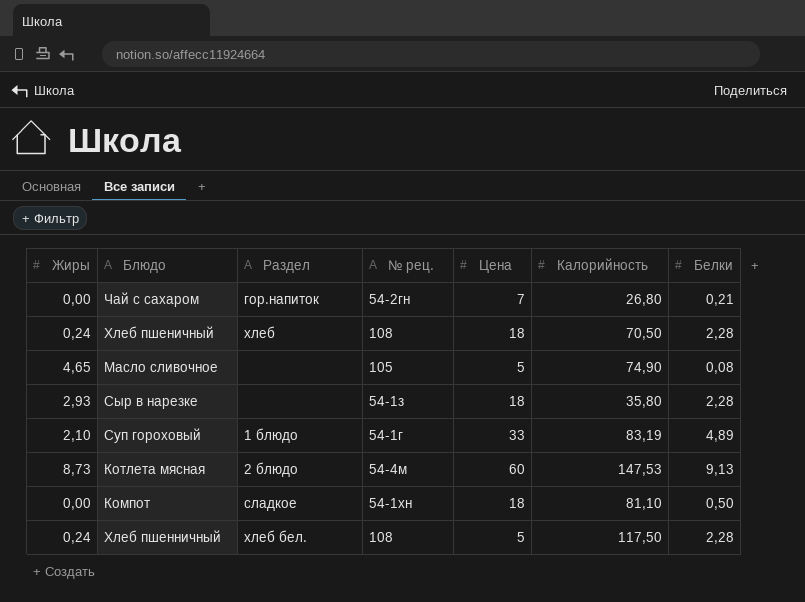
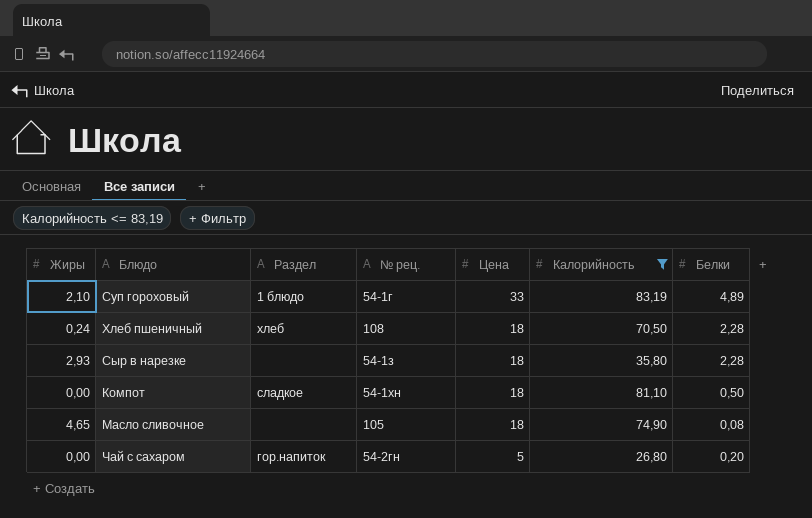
filter: none -> Калорийность <= 83,19
row order: none -> Цена descending
Масло сливочное | Цена: 5 -> 18
Чай с сахаром | Цена: 7 -> 5
Чай с сахаром | Белки: 0,21 -> 0,20

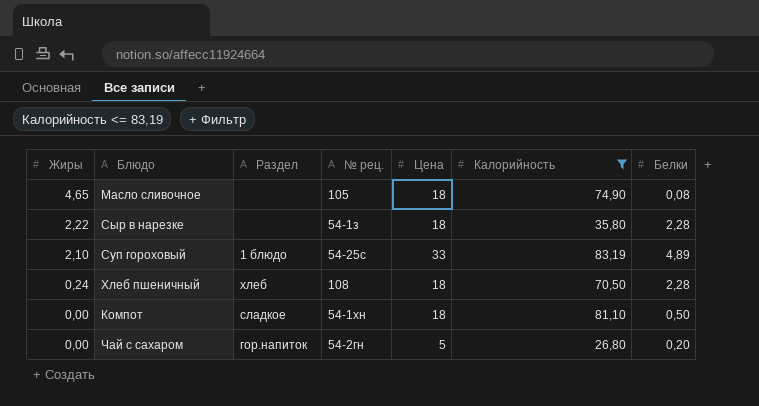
row order: Цена descending -> Жиры descending
Сыр в нарезке | Жиры: 2,93 -> 2,22
Суп гороховый | № рец.: 54-1г -> 54-25с

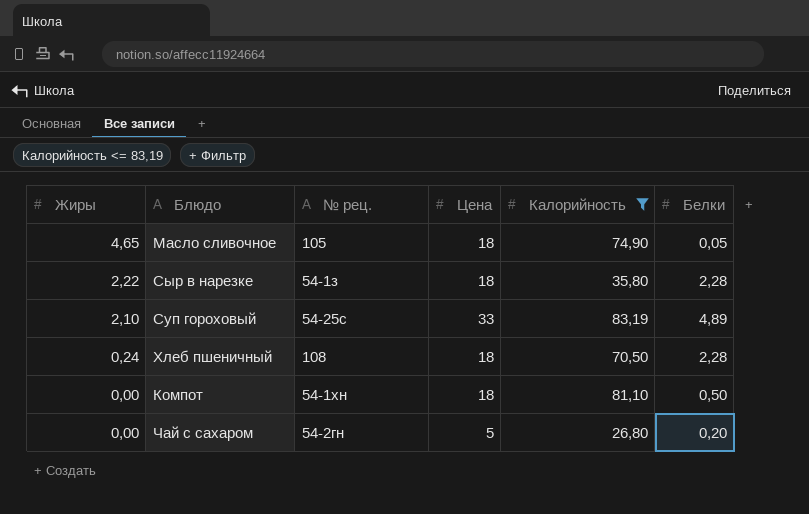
column Раздел | position: 3 -> none
Масло сливочное | Белки: 0,08 -> 0,05

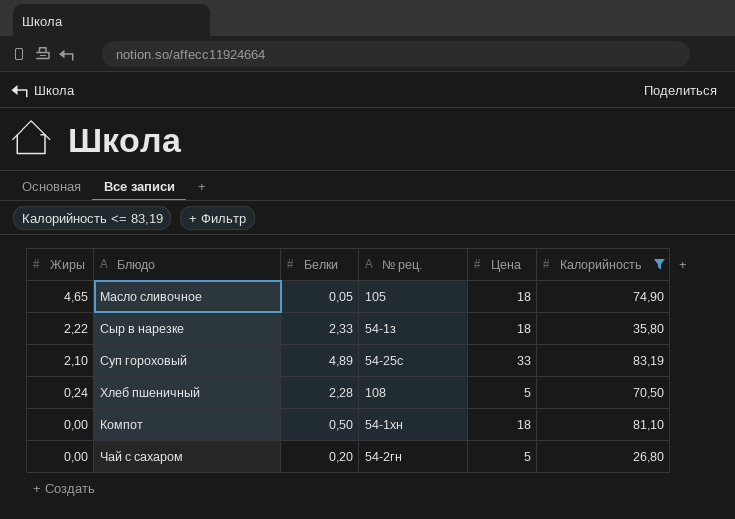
column Белки | position: 6 -> 3
Сыр в нарезке | Белки: 2,28 -> 2,33
Хлеб пшеничный | Цена: 18 -> 5

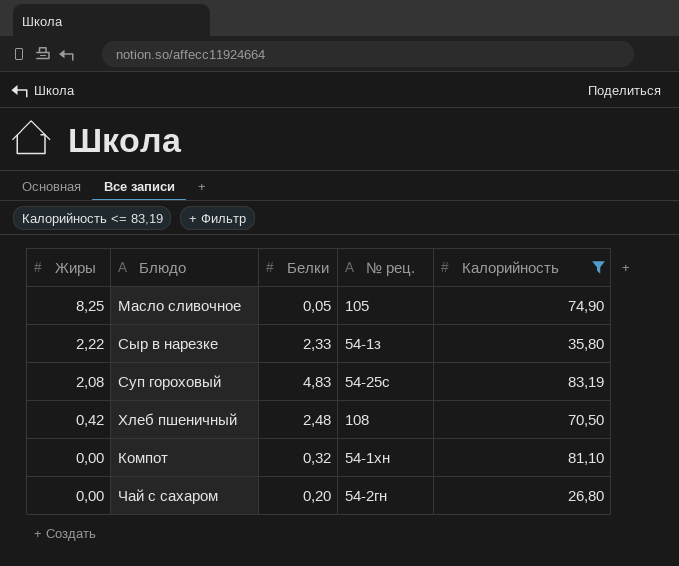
column Цена | position: 5 -> none
Масло сливочное | Жиры: 4,65 -> 8,25
Суп гороховый | Жиры: 2,10 -> 2,08
Суп гороховый | Белки: 4,89 -> 4,83
Хлеб пшеничный | Жиры: 0,24 -> 0,42
Хлеб пшеничный | Белки: 2,28 -> 2,48
Компот | Белки: 0,50 -> 0,32

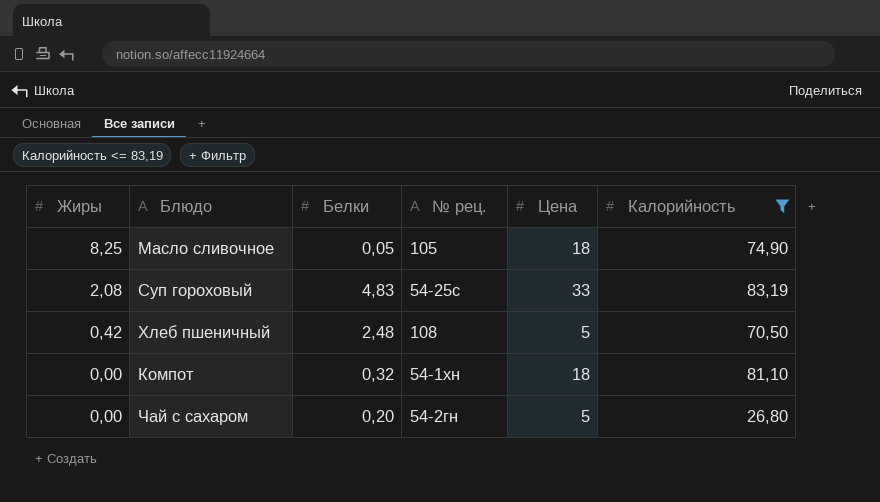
column Цена | position: none -> 5
row Сыр в нарезке: 2,22 | 2,33 | 54-1з | 35,80 -> none

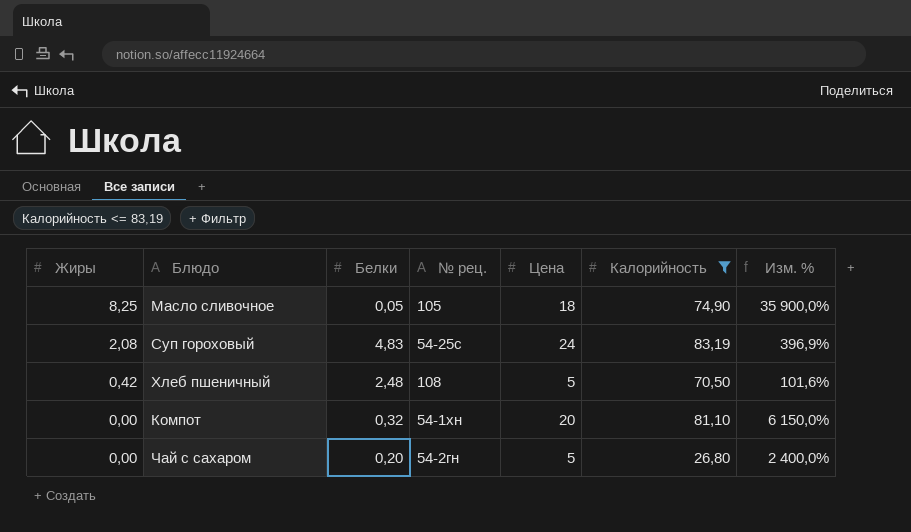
column Изм. % | formula: none -> ([Цена] - [Белки]) / [Белки]
Суп гороховый | Цена: 33 -> 24
Компот | Цена: 18 -> 20

